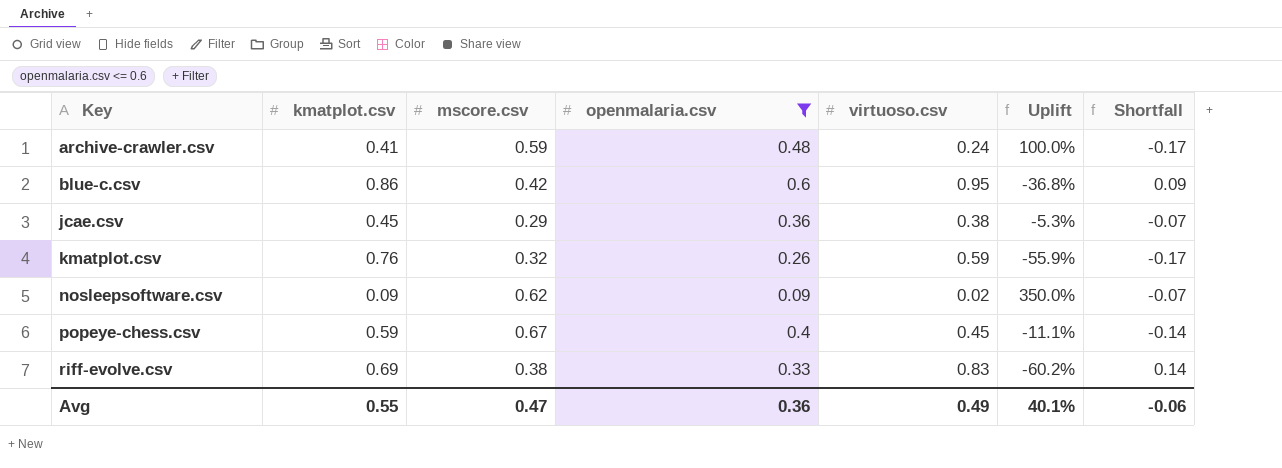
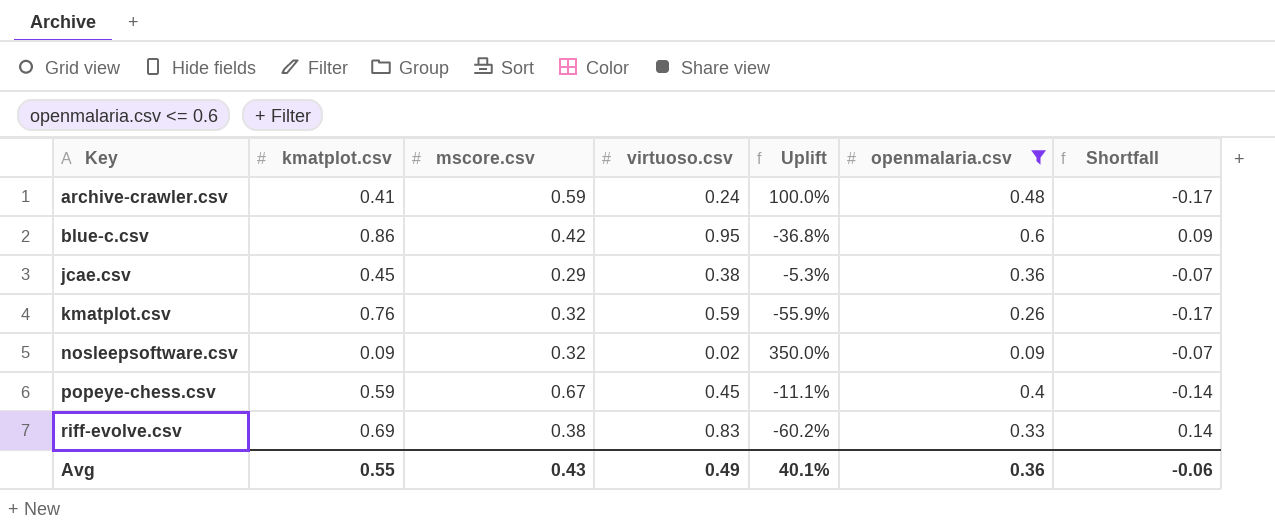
column openmalaria.csv | position: 4 -> 6
nosleepsoftware.csv | mscore.csv: 0.62 -> 0.32
Avg | mscore.csv: 0.47 -> 0.43

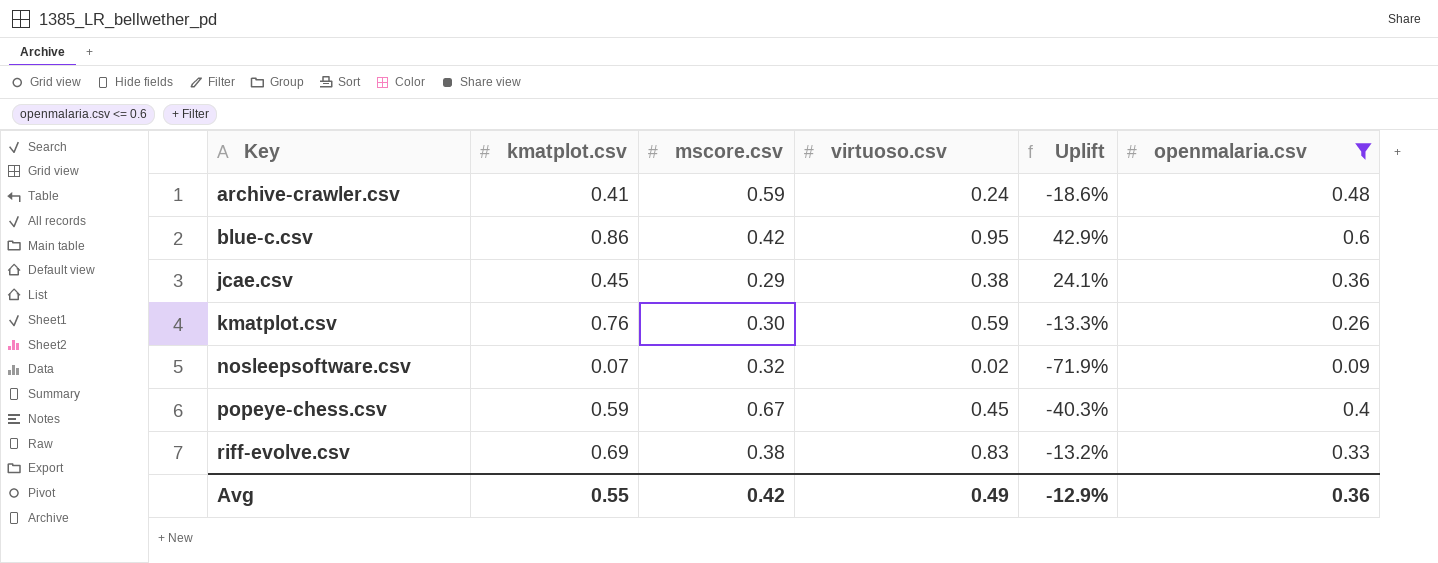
column Shortfall | formula: [virtuoso.csv] - [kmatplot.csv] -> none
column Uplift | formula: ([openmalaria.csv] - [virtuoso.csv]) / [virtuoso.csv] -> ([openmalaria.csv] - [mscore.csv]) / [mscore.csv]
kmatplot.csv | mscore.csv: 0.32 -> 0.30
nosleepsoftware.csv | kmatplot.csv: 0.09 -> 0.07
Avg | mscore.csv: 0.43 -> 0.42
Avg | Uplift: 40.1% -> -12.9%

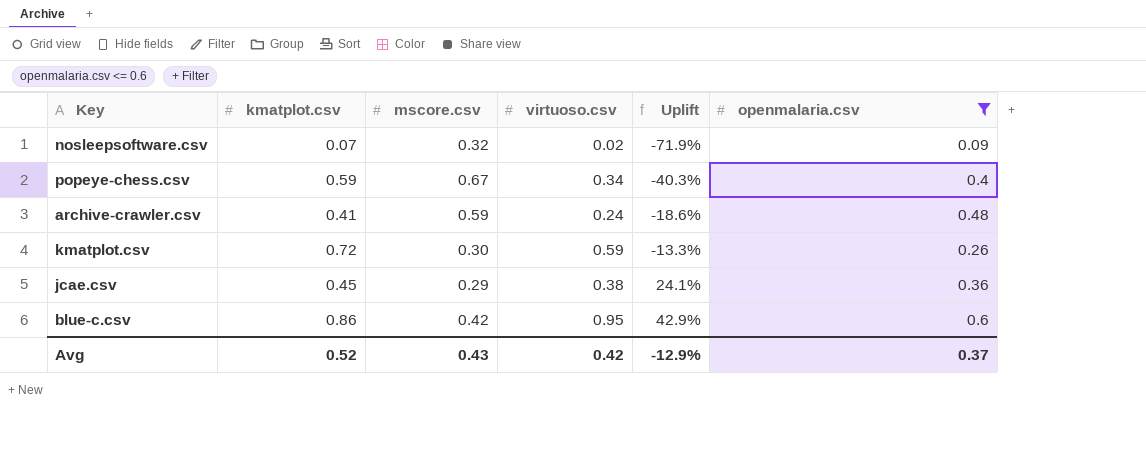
row order: Key ascending -> Uplift ascending
row riff-evolve.csv: 0.69 | 0.38 | 0.83 | -13.2% | 0.33 -> none
popeye-chess.csv | virtuoso.csv: 0.45 -> 0.34
kmatplot.csv | kmatplot.csv: 0.76 -> 0.72
Avg | kmatplot.csv: 0.55 -> 0.52
Avg | mscore.csv: 0.42 -> 0.43
Avg | virtuoso.csv: 0.49 -> 0.42
Avg | openmalaria.csv: 0.36 -> 0.37

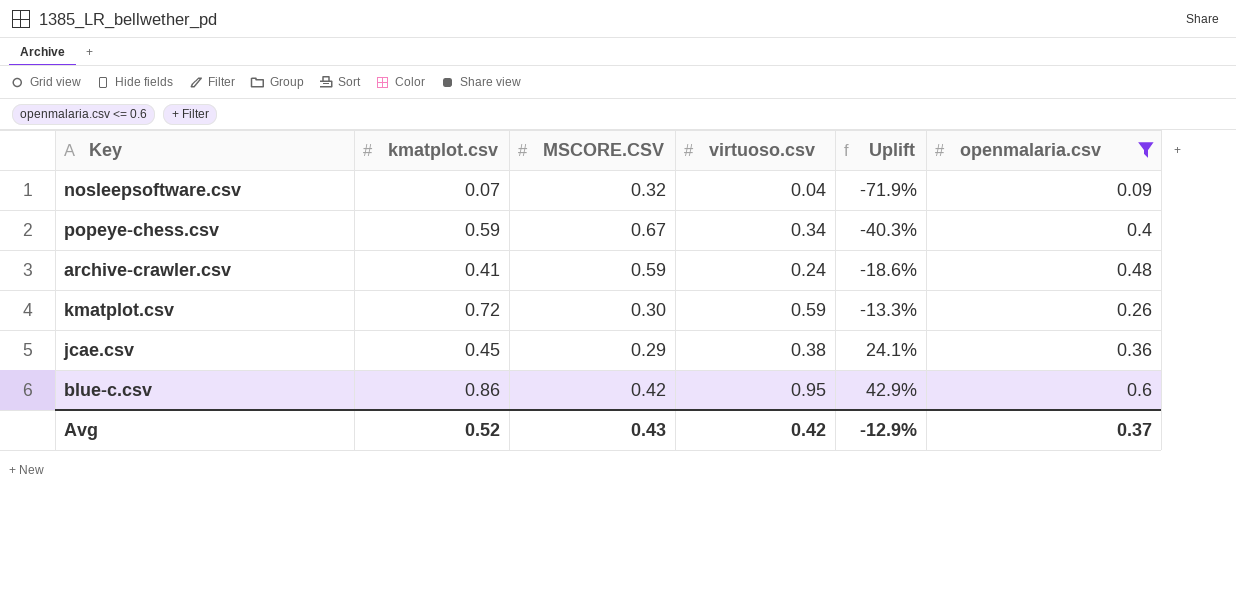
column name: mscore.csv -> MSCORE.CSV
nosleepsoftware.csv | virtuoso.csv: 0.02 -> 0.04

